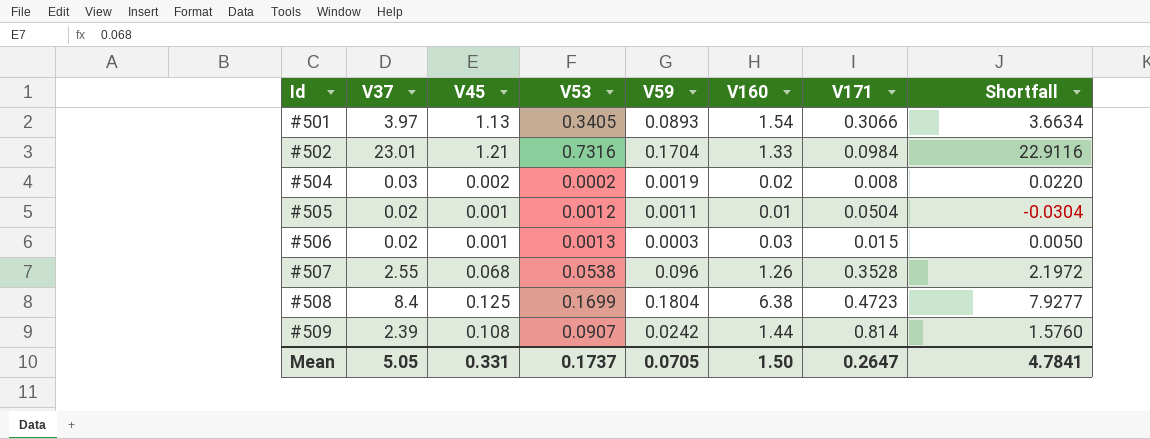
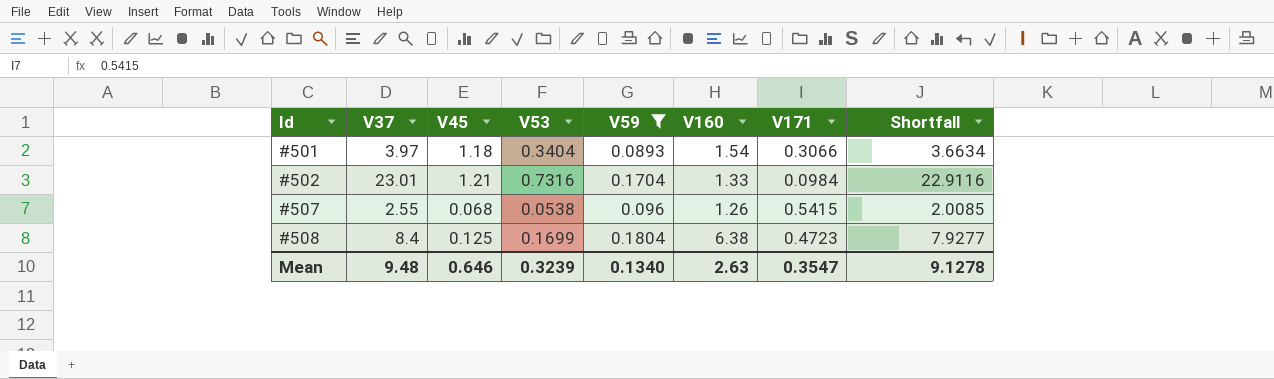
filter: none -> V59 >= 0.0893
#501 | V45: 1.13 -> 1.18
#501 | V53: 0.3405 -> 0.3404
#507 | V171: 0.3528 -> 0.5415
#507 | Shortfall: 2.1972 -> 2.0085
Mean | V37: 5.05 -> 9.48
Mean | V45: 0.331 -> 0.646
Mean | V53: 0.1737 -> 0.3239
Mean | V59: 0.0705 -> 0.1340
Mean | V160: 1.50 -> 2.63
Mean | V171: 0.2647 -> 0.3547
Mean | Shortfall: 4.7841 -> 9.1278

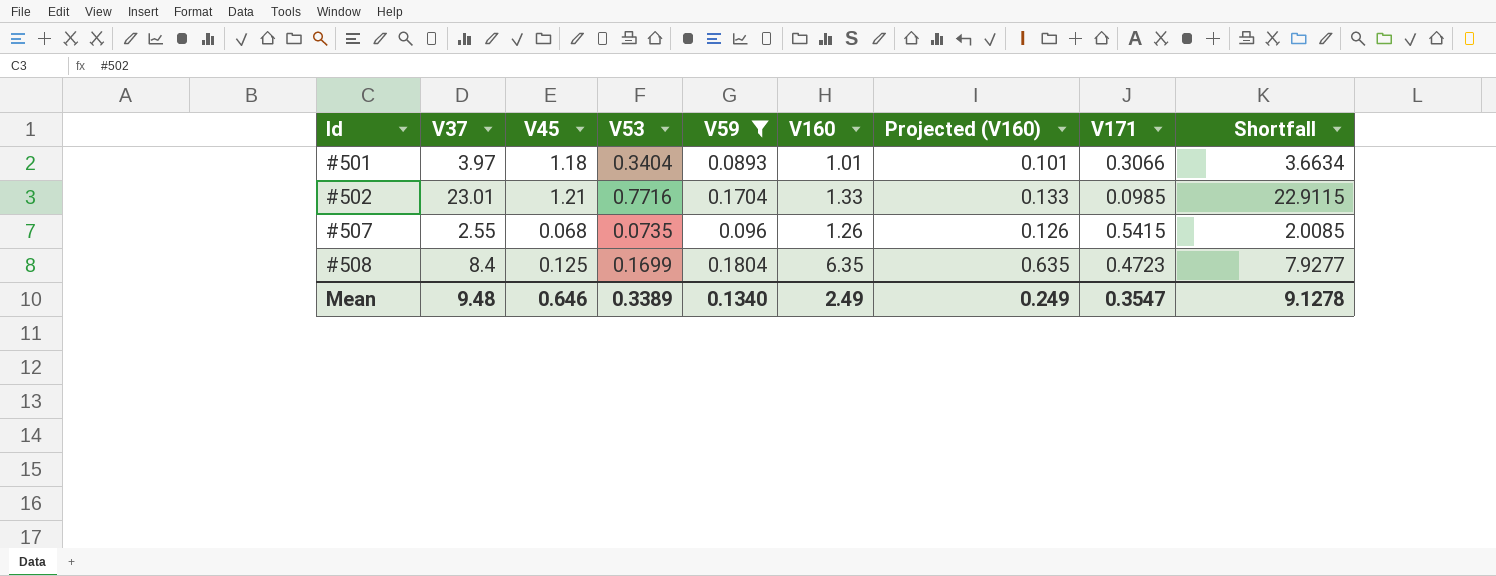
column Projected (V160) | formula: none -> [V160] * 0.1
#501 | V160: 1.54 -> 1.01
#502 | V53: 0.7316 -> 0.7716
#502 | V171: 0.0984 -> 0.0985
#502 | Shortfall: 22.9116 -> 22.9115
#507 | V53: 0.0538 -> 0.0735
#508 | V160: 6.38 -> 6.35
Mean | V53: 0.3239 -> 0.3389
Mean | V160: 2.63 -> 2.49

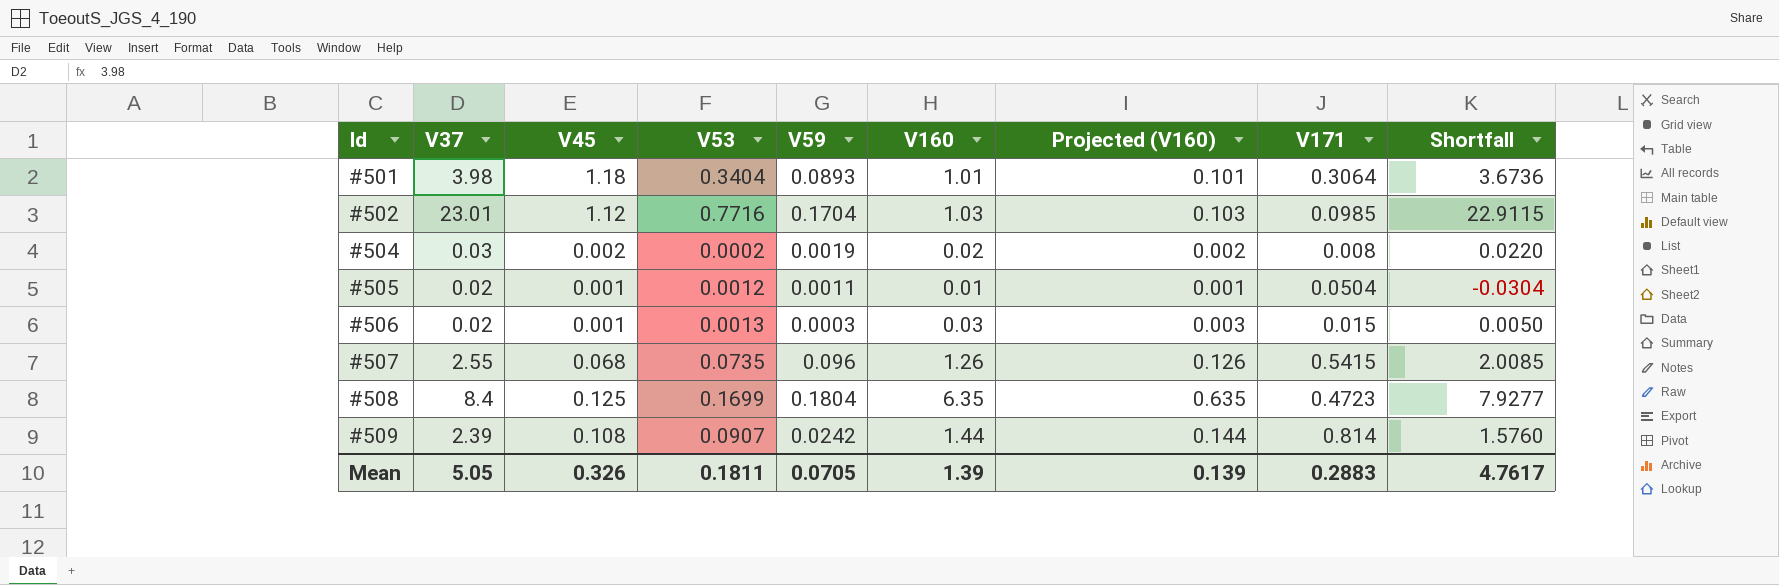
filter: V59 >= 0.0893 -> none
#501 | V37: 3.97 -> 3.98
#501 | V171: 0.3066 -> 0.3064
#501 | Shortfall: 3.6634 -> 3.6736
#502 | V45: 1.21 -> 1.12
#502 | V160: 1.33 -> 1.03
#502 | Projected (V160): 0.133 -> 0.103
Mean | V37: 9.48 -> 5.05
Mean | V45: 0.646 -> 0.326
Mean | V53: 0.3389 -> 0.1811
Mean | V59: 0.1340 -> 0.0705
Mean | V160: 2.49 -> 1.39
Mean | Projected (V160): 0.249 -> 0.139
Mean | V171: 0.3547 -> 0.2883
Mean | Shortfall: 9.1278 -> 4.7617

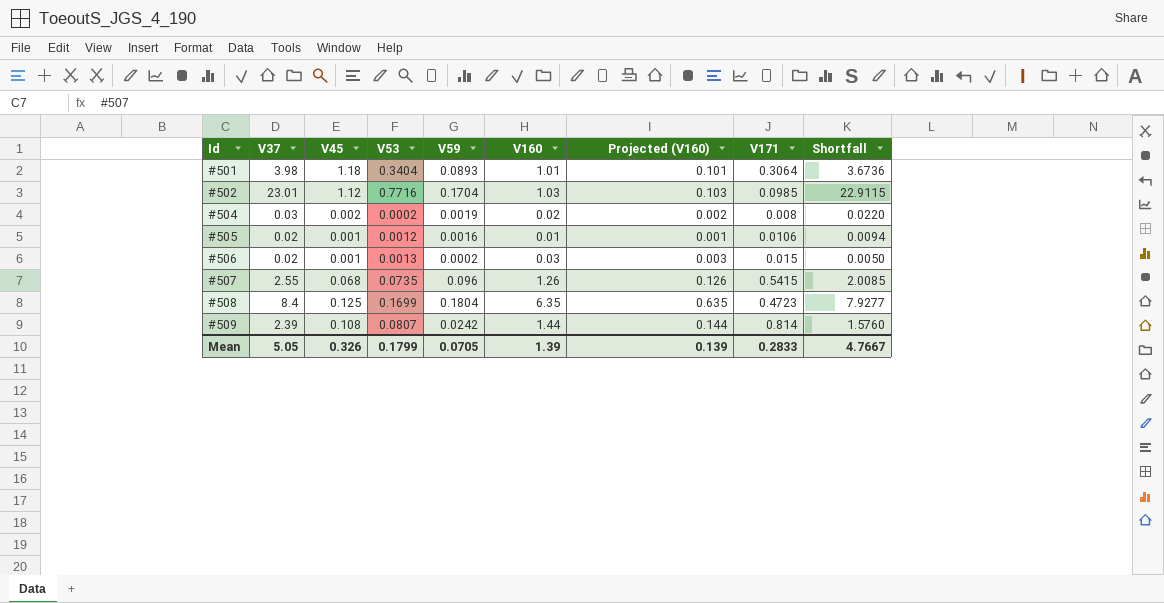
#505 | V59: 0.0011 -> 0.0016
#505 | V171: 0.0504 -> 0.0106
#505 | Shortfall: -0.0304 -> 0.0094
#506 | V59: 0.0003 -> 0.0002
#509 | V53: 0.0907 -> 0.0807
Mean | V53: 0.1811 -> 0.1799
Mean | V171: 0.2883 -> 0.2833
Mean | Shortfall: 4.7617 -> 4.7667

